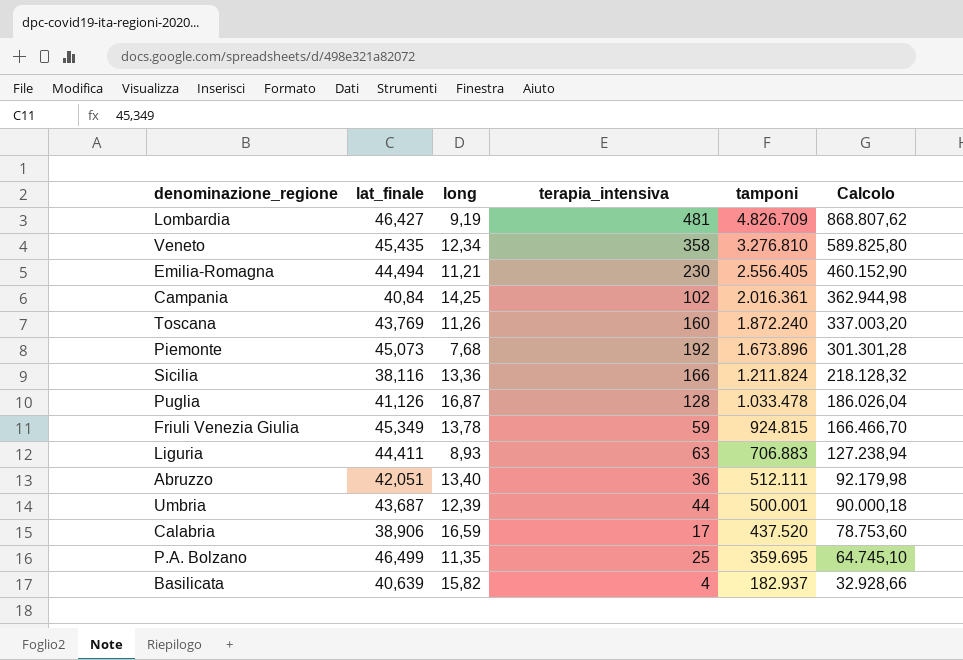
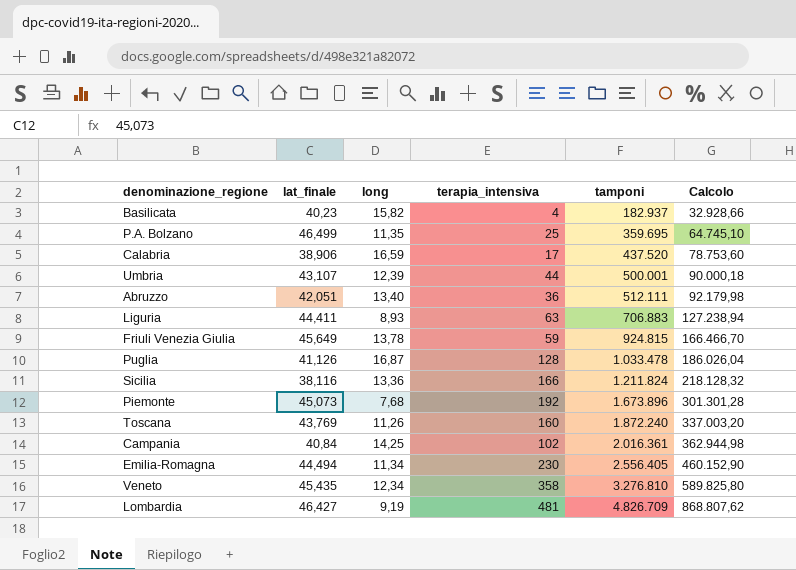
row order: tamponi descending -> tamponi ascending
Basilicata | lat_finale: 40,639 -> 40,23
Umbria | lat_finale: 43,687 -> 43,107
Friuli Venezia Giulia | lat_finale: 45,349 -> 45,649
Emilia-Romagna | long: 11,21 -> 11,34

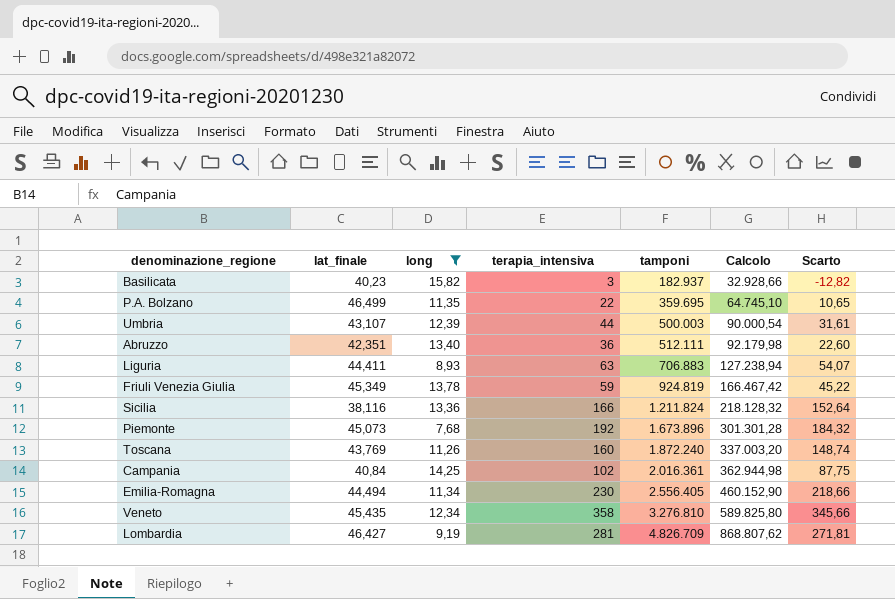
filter: none -> long <= 15,82
column Scarto | formula: none -> [terapia_intensiva] - [long]
Basilicata | terapia_intensiva: 4 -> 3
P.A. Bolzano | terapia_intensiva: 25 -> 22
Umbria | tamponi: 500.001 -> 500.003
Umbria | Calcolo: 90.000,18 -> 90.000,54
Abruzzo | lat_finale: 42,051 -> 42,351
Friuli Venezia Giulia | lat_finale: 45,649 -> 45,349
Friuli Venezia Giulia | tamponi: 924.815 -> 924.819
Friuli Venezia Giulia | Calcolo: 166.466,70 -> 166.467,42
Lombardia | terapia_intensiva: 481 -> 281

